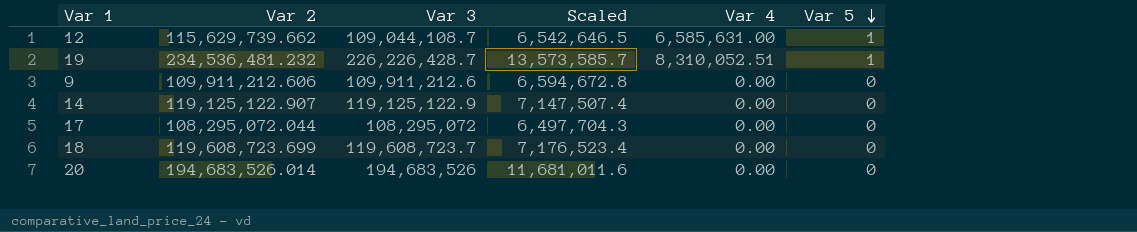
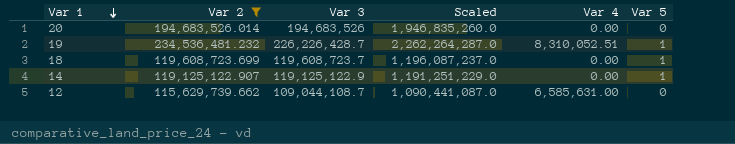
filter: none -> Var 2 >= 115,629,739.662
row order: Var 5 descending -> Var 1 descending
column Scaled | formula: [Var 3] * 0.06 -> [Var 3] * 10
18 | Var 5: 0 -> 1
14 | Var 5: 0 -> 1
12 | Var 5: 1 -> 0

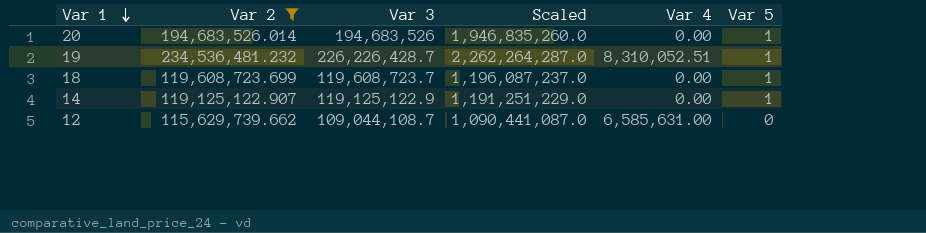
20 | Var 5: 0 -> 1

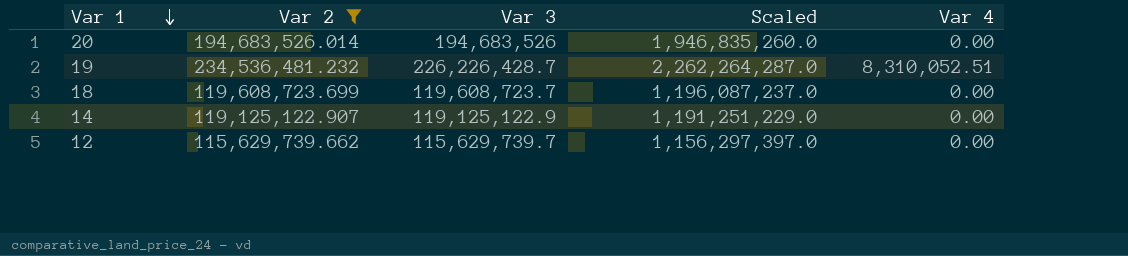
column Var 5 | position: 6 -> none
12 | Var 3: 109,044,108.7 -> 115,629,739.7
12 | Scaled: 1,090,441,087.0 -> 1,156,297,397.0
12 | Var 4: 6,585,631.00 -> 0.00

